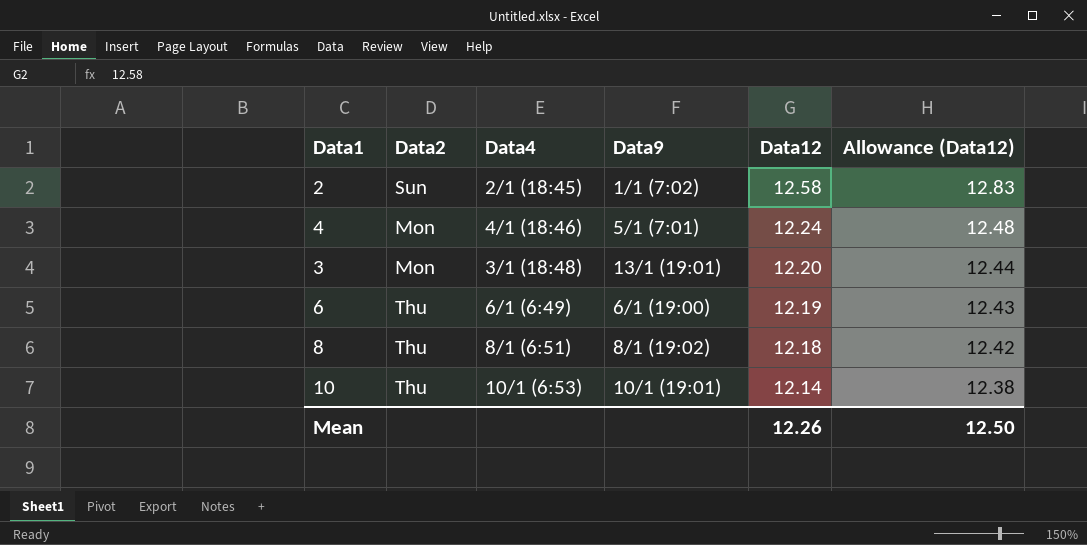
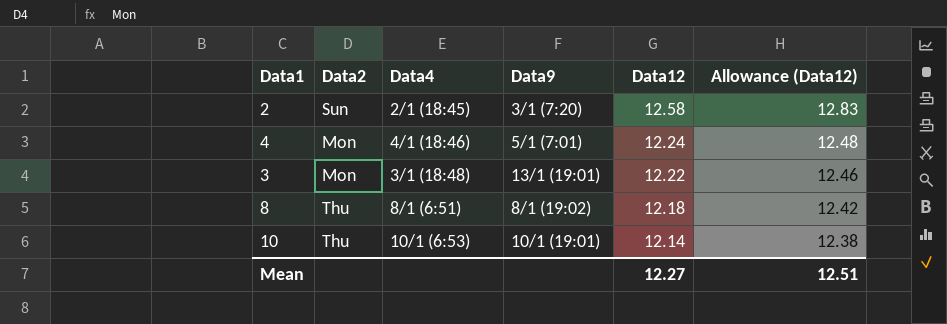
row 6: Thu | 6/1 (6:49) | 6/1 (19:00) | 12.19 | 12.43 -> none
2 | Data9: 1/1 (7:02) -> 3/1 (7:20)
3 | Data12: 12.20 -> 12.22
3 | Allowance (Data12): 12.44 -> 12.46
Mean | Data12: 12.26 -> 12.27
Mean | Allowance (Data12): 12.50 -> 12.51

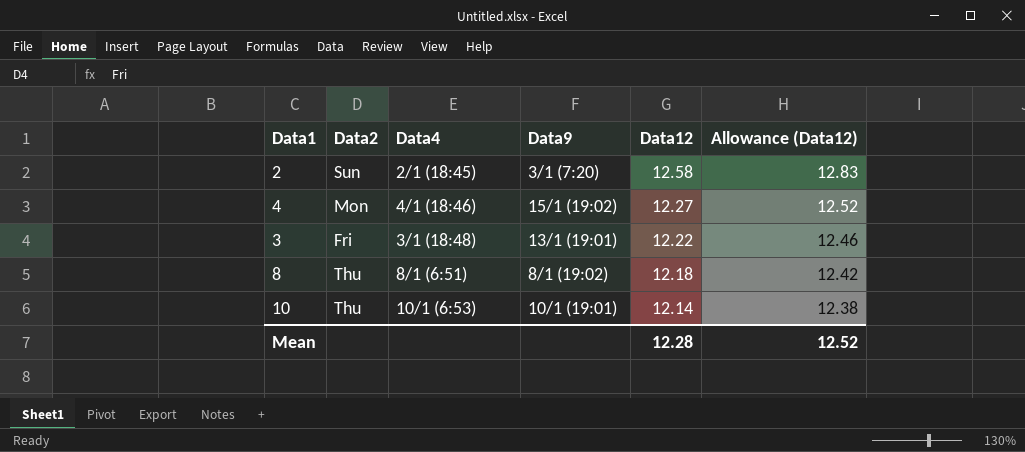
4 | Data9: 5/1 (7:01) -> 15/1 (19:02)
4 | Data12: 12.24 -> 12.27
4 | Allowance (Data12): 12.48 -> 12.52
3 | Data2: Mon -> Fri
Mean | Data12: 12.27 -> 12.28
Mean | Allowance (Data12): 12.51 -> 12.52

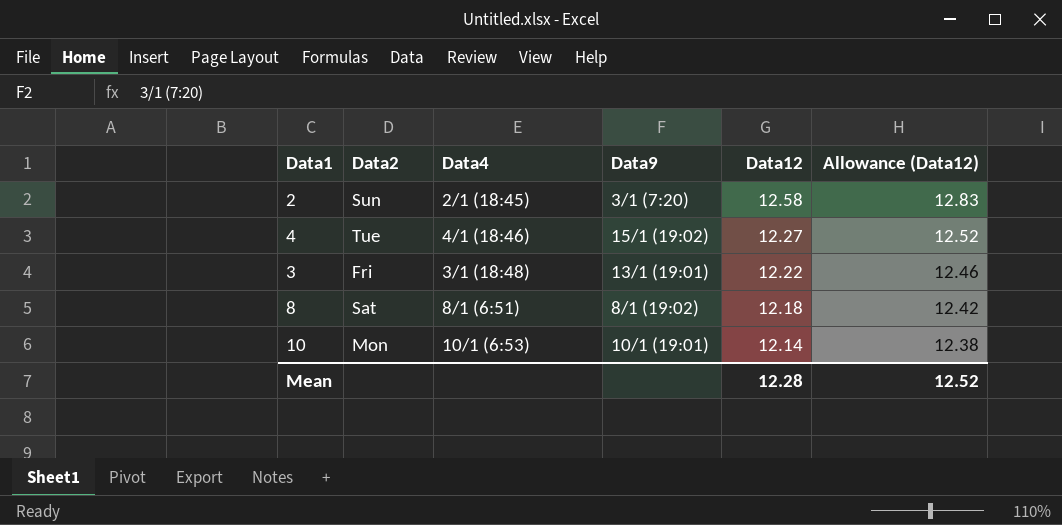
4 | Data2: Mon -> Tue
8 | Data2: Thu -> Sat
10 | Data2: Thu -> Mon

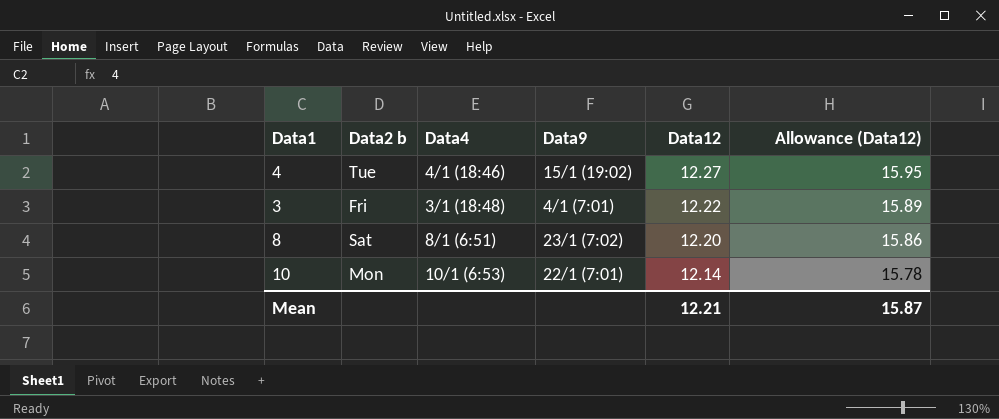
column name: Data2 -> Data2 b
column Allowance (Data12) | formula: [Data12] * 1.02 -> [Data12] * 1.3
row 2: Sun | 2/1 (18:45) | 3/1 (7:20) | 12.58 | 12.83 -> none
3 | Data9: 13/1 (19:01) -> 4/1 (7:01)
8 | Data9: 8/1 (19:02) -> 23/1 (7:02)
8 | Data12: 12.18 -> 12.20
10 | Data9: 10/1 (19:01) -> 22/1 (7:01)
Mean | Data12: 12.28 -> 12.21
Mean | Allowance (Data12): 12.52 -> 15.87

